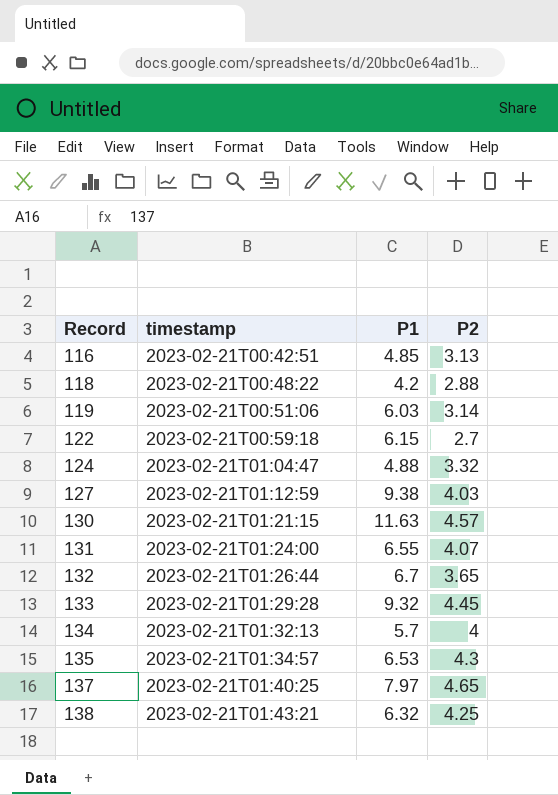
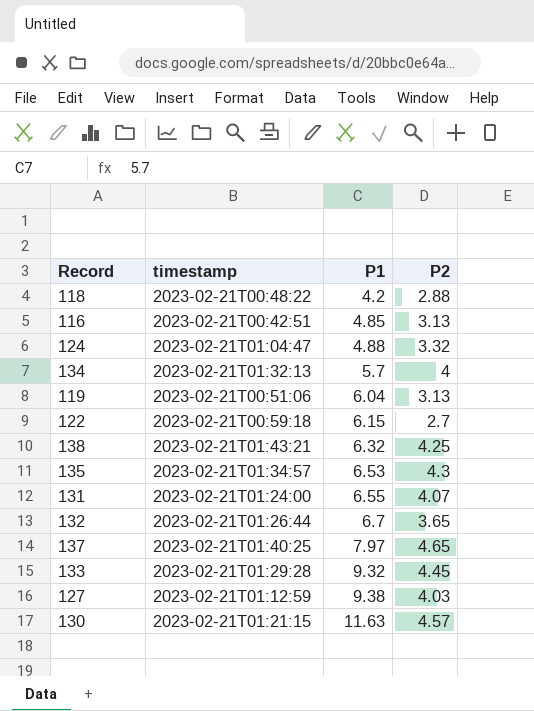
row order: Record ascending -> P1 ascending
119 | P1: 6.03 -> 6.04
119 | P2: 3.14 -> 3.13

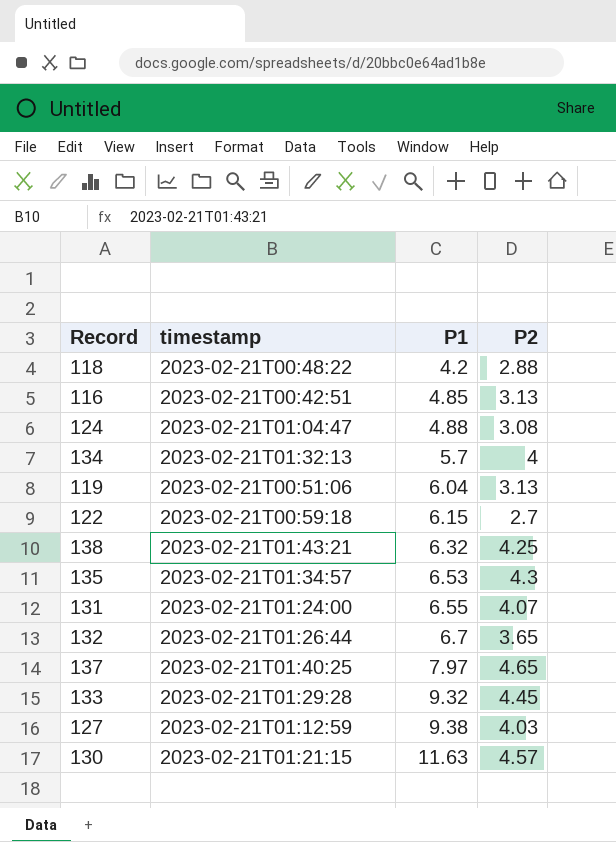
124 | P2: 3.32 -> 3.08

